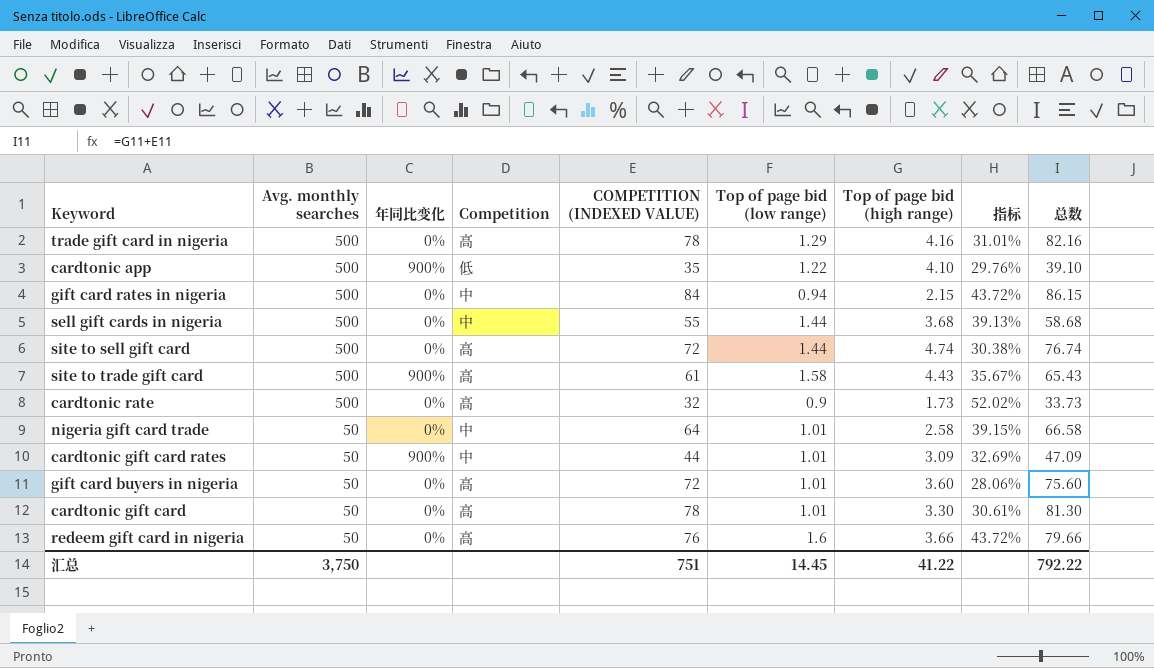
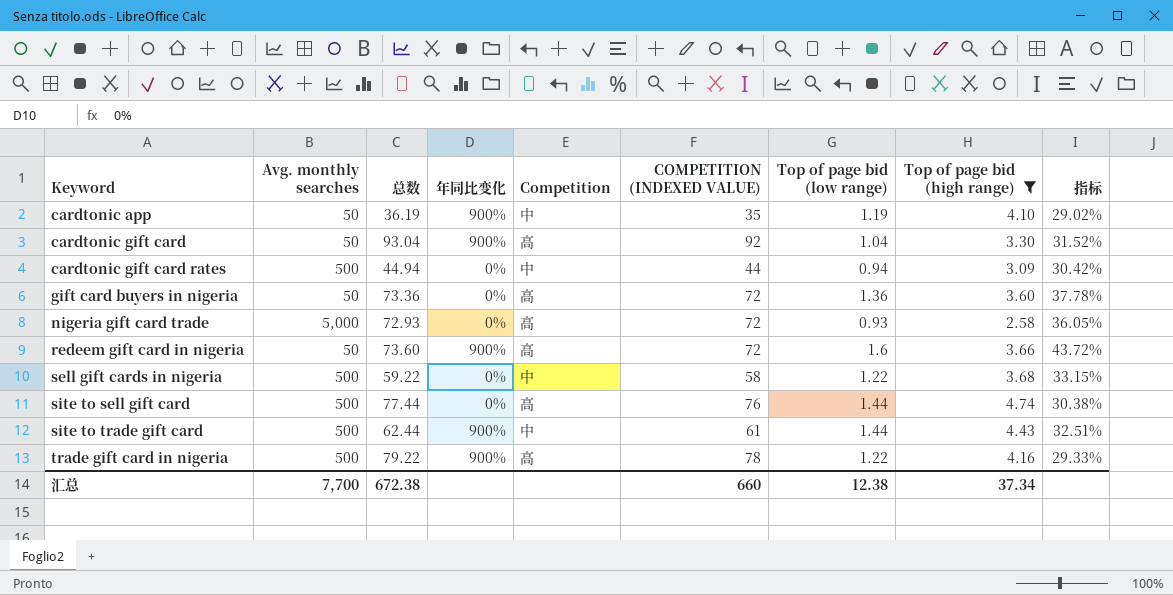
filter: none -> Top of page bid (high range) >= 2.58
row order: Avg. monthly searches descending -> Keyword ascending
column 总数 | formula: [COMPETITION (INDEXED VALUE)] + [Top of page bid (high range)] -> [COMPETITION (INDEXED VALUE)] + [Top of page bid (low range)]
column 总数 | position: 9 -> 3
cardtonic app | Avg. monthly searches: 500 -> 50
cardtonic app | Competition: 低 -> 中
cardtonic app | Top of page bid (low range): 1.22 -> 1.19
cardtonic app | 指标: 29.76% -> 29.02%
cardtonic gift card | 年同比变化: 0% -> 900%
cardtonic gift card | COMPETITION (INDEXED VALUE): 78 -> 92
cardtonic gift card | Top of page bid (low range): 1.01 -> 1.04
cardtonic gift card | 指标: 30.61% -> 31.52%
cardtonic gift card rates | Avg. monthly searches: 50 -> 500
cardtonic gift card rates | 年同比变化: 900% -> 0%
cardtonic gift card rates | Top of page bid (low range): 1.01 -> 0.94
cardtonic gift card rates | 指标: 32.69% -> 30.42%
gift card buyers in nigeria | Top of page bid (low range): 1.01 -> 1.36
gift card buyers in nigeria | 指标: 28.06% -> 37.78%
nigeria gift card trade | Avg. monthly searches: 50 -> 5,000
nigeria gift card trade | Competition: 中 -> 高
nigeria gift card trade | COMPETITION (INDEXED VALUE): 64 -> 72
nigeria gift card trade | Top of page bid (low range): 1.01 -> 0.93
nigeria gift card trade | 指标: 39.15% -> 36.05%
redeem gift card in nigeria | 年同比变化: 0% -> 900%
redeem gift card in nigeria | COMPETITION (INDEXED VALUE): 76 -> 72
sell gift cards in nigeria | COMPETITION (INDEXED VALUE): 55 -> 58
sell gift cards in nigeria | Top of page bid (low range): 1.44 -> 1.22
sell gift cards in nigeria | 指标: 39.13% -> 33.15%
site to sell gift card | COMPETITION (INDEXED VALUE): 72 -> 76
site to trade gift card | Competition: 高 -> 中
site to trade gift card | Top of page bid (low range): 1.58 -> 1.44
site to trade gift card | 指标: 35.67% -> 32.51%
trade gift card in nigeria | 年同比变化: 0% -> 900%
trade gift card in nigeria | Top of page bid (low range): 1.29 -> 1.22
trade gift card in nigeria | 指标: 31.01% -> 29.33%
汇总 | Avg. monthly searches: 3,750 -> 7,700
汇总 | 总数: 792.22 -> 672.38
汇总 | COMPETITION (INDEXED VALUE): 751 -> 660
汇总 | Top of page bid (low range): 14.45 -> 12.38
汇总 | Top of page bid (high range): 41.22 -> 37.34

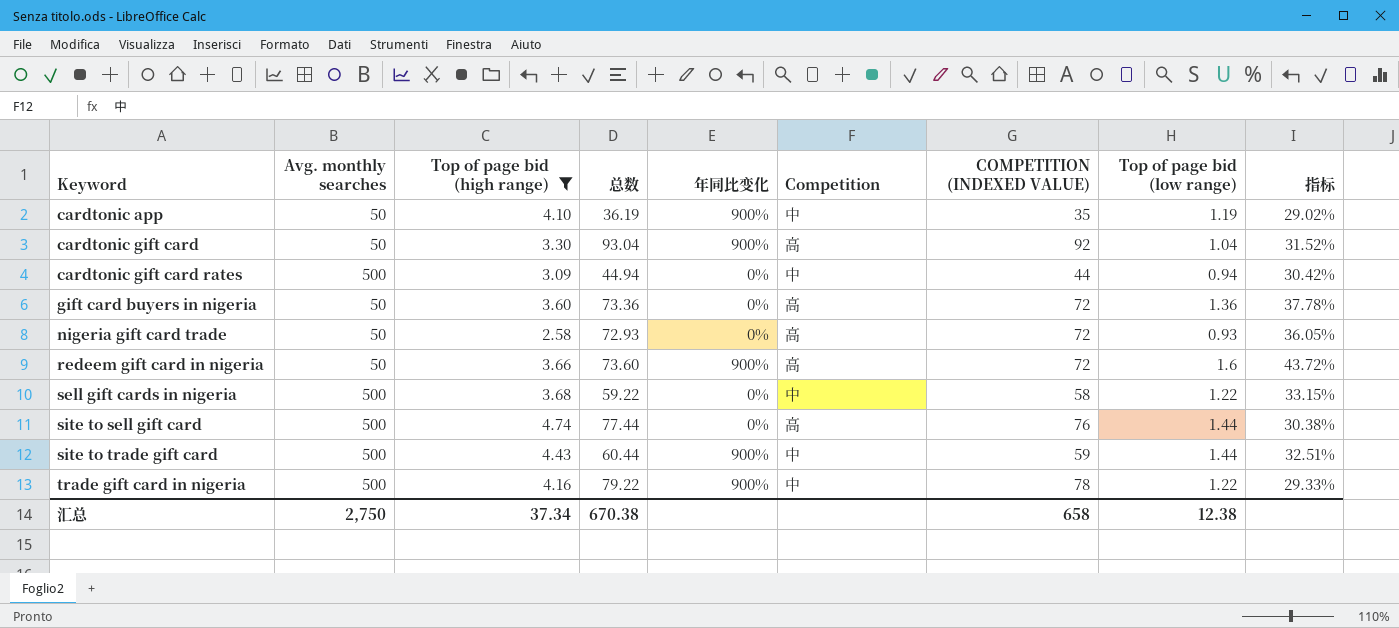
column Top of page bid (high range) | position: 8 -> 3
nigeria gift card trade | Avg. monthly searches: 5,000 -> 50
site to trade gift card | 总数: 62.44 -> 60.44
site to trade gift card | COMPETITION (INDEXED VALUE): 61 -> 59
trade gift card in nigeria | Competition: 高 -> 中
汇总 | Avg. monthly searches: 7,700 -> 2,750
汇总 | 总数: 672.38 -> 670.38
汇总 | COMPETITION (INDEXED VALUE): 660 -> 658

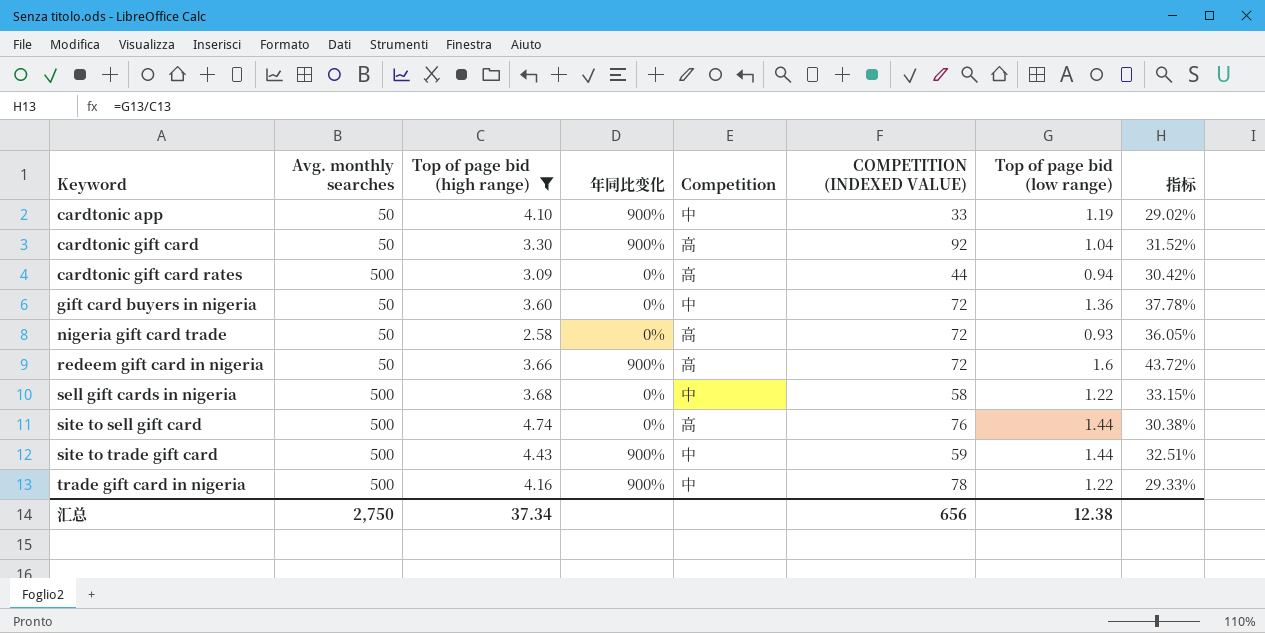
column 总数 | formula: [COMPETITION (INDEXED VALUE)] + [Top of page bid (low range)] -> none
cardtonic app | COMPETITION (INDEXED VALUE): 35 -> 33
cardtonic gift card rates | Competition: 中 -> 高
gift card buyers in nigeria | Competition: 高 -> 中
汇总 | COMPETITION (INDEXED VALUE): 658 -> 656

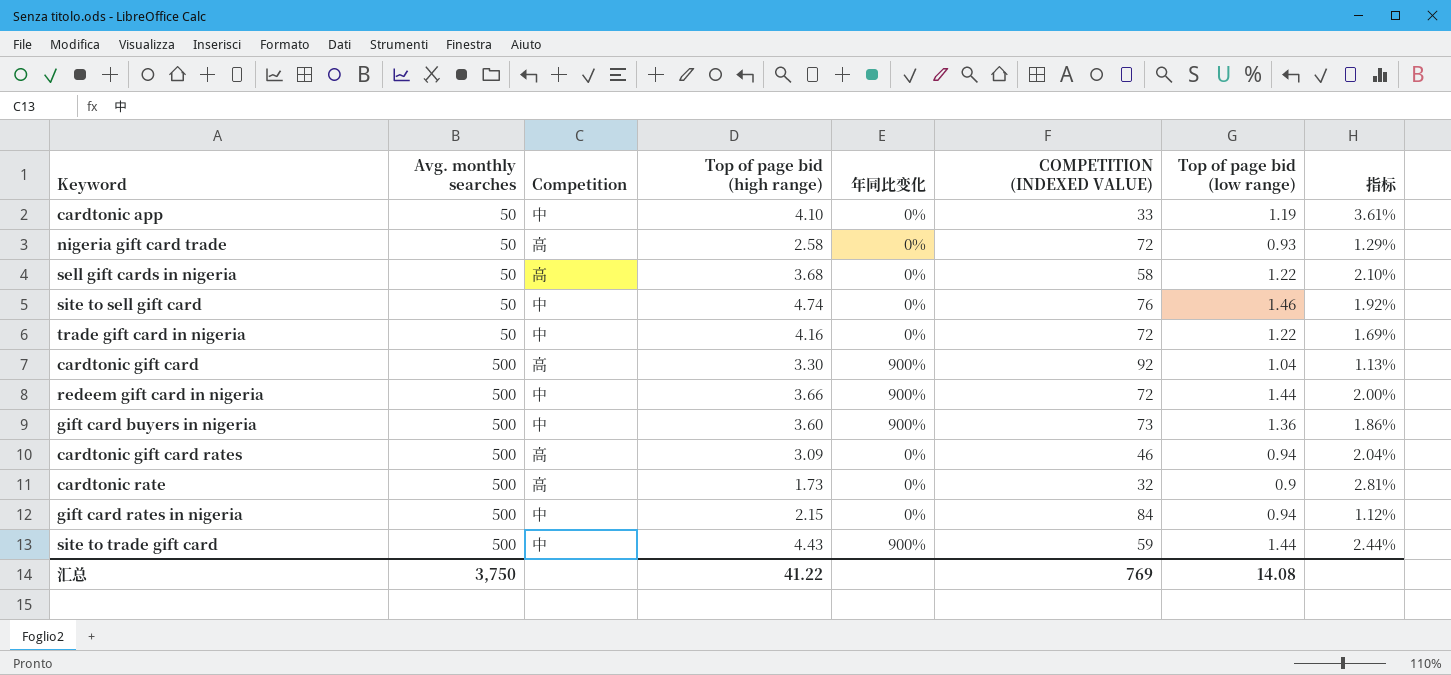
filter: Top of page bid (high range) >= 2.58 -> none
row order: Keyword ascending -> Avg. monthly searches ascending
column Competition | position: 5 -> 3
column 指标 | formula: [Top of page bid (low range)] / [Top of page bid (high range)] -> [Top of page bid (low range)] / [COMPETITION (INDEXED VALUE)]
cardtonic app | 年同比变化: 900% -> 0%
sell gift cards in nigeria | Avg. monthly searches: 500 -> 50
sell gift cards in nigeria | Competition: 中 -> 高
site to sell gift card | Avg. monthly searches: 500 -> 50
site to sell gift card | Competition: 高 -> 中
site to sell gift card | Top of page bid (low range): 1.44 -> 1.46
trade gift card in nigeria | Avg. monthly searches: 500 -> 50
trade gift card in nigeria | 年同比变化: 900% -> 0%
trade gift card in nigeria | COMPETITION (INDEXED VALUE): 78 -> 72
cardtonic gift card | Avg. monthly searches: 50 -> 500
redeem gift card in nigeria | Avg. monthly searches: 50 -> 500
redeem gift card in nigeria | Competition: 高 -> 中
redeem gift card in nigeria | Top of page bid (low range): 1.6 -> 1.44
gift card buyers in nigeria | Avg. monthly searches: 50 -> 500
gift card buyers in nigeria | 年同比变化: 0% -> 900%
gift card buyers in nigeria | COMPETITION (INDEXED VALUE): 72 -> 73
cardtonic gift card rates | COMPETITION (INDEXED VALUE): 44 -> 46
汇总 | Avg. monthly searches: 2,750 -> 3,750
汇总 | Top of page bid (high range): 37.34 -> 41.22
汇总 | COMPETITION (INDEXED VALUE): 656 -> 769
汇总 | Top of page bid (low range): 12.38 -> 14.08

